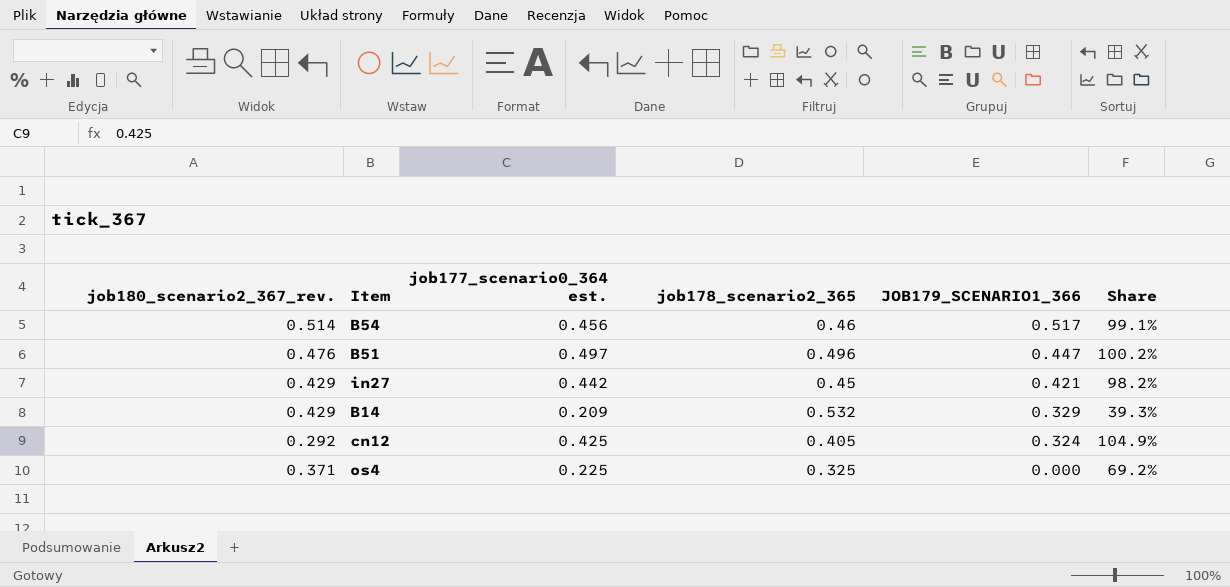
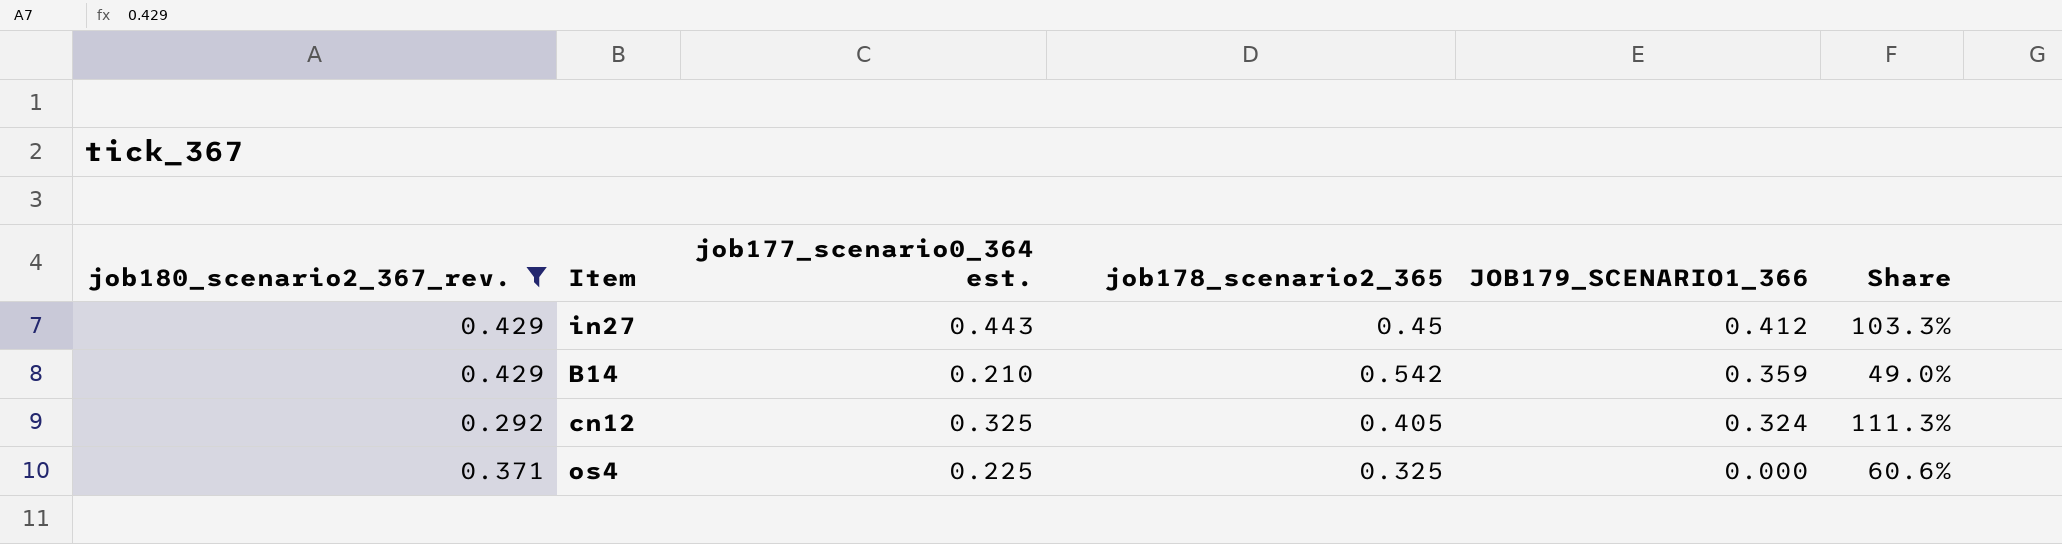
filter: none -> job180_scenario2_367_rev. <= 0.429
column Share | formula: [job177_scenario0_364 est.] / [job178_scenario2_365] -> [job177_scenario0_364 est.] / [job180_scenario2_367_rev.]
in27 | job177_scenario0_364 est.: 0.442 -> 0.443
in27 | JOB179_SCENARIO1_366: 0.421 -> 0.412
B14 | job177_scenario0_364 est.: 0.209 -> 0.210
B14 | job178_scenario2_365: 0.532 -> 0.542
B14 | JOB179_SCENARIO1_366: 0.329 -> 0.359
cn12 | job177_scenario0_364 est.: 0.425 -> 0.325

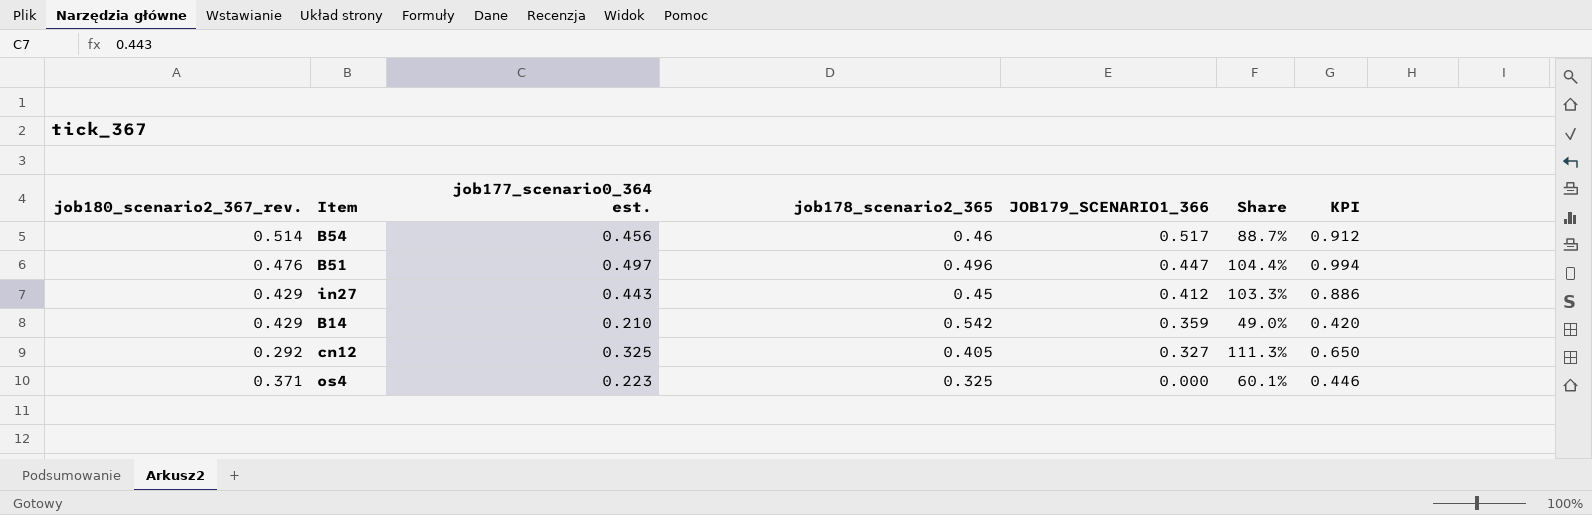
filter: job180_scenario2_367_rev. <= 0.429 -> none
column KPI | formula: none -> [job177_scenario0_364 est.] * 2
cn12 | JOB179_SCENARIO1_366: 0.324 -> 0.327
os4 | job177_scenario0_364 est.: 0.225 -> 0.223
os4 | Share: 60.6% -> 60.1%

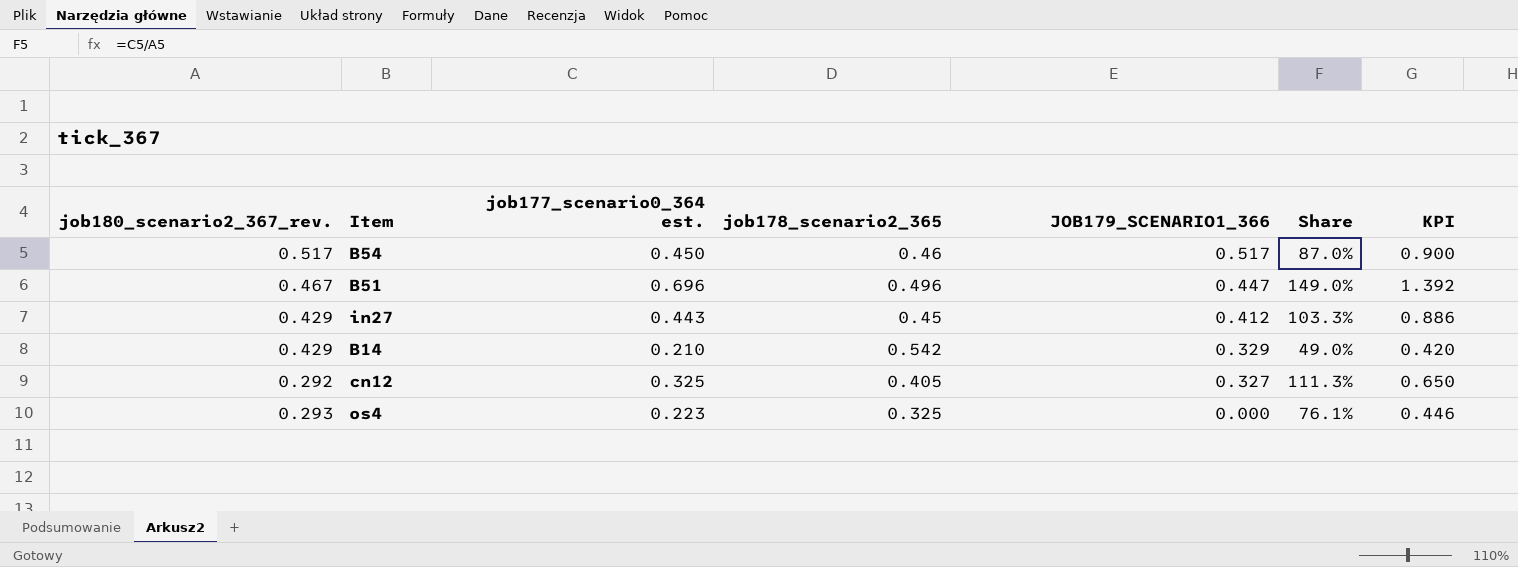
B54 | job180_scenario2_367_rev.: 0.514 -> 0.517
B54 | job177_scenario0_364 est.: 0.456 -> 0.450
B54 | Share: 88.7% -> 87.0%
B54 | KPI: 0.912 -> 0.900
B51 | job180_scenario2_367_rev.: 0.476 -> 0.467
B51 | job177_scenario0_364 est.: 0.497 -> 0.696
B51 | Share: 104.4% -> 149.0%
B51 | KPI: 0.994 -> 1.392
B14 | JOB179_SCENARIO1_366: 0.359 -> 0.329
os4 | job180_scenario2_367_rev.: 0.371 -> 0.293
os4 | Share: 60.1% -> 76.1%

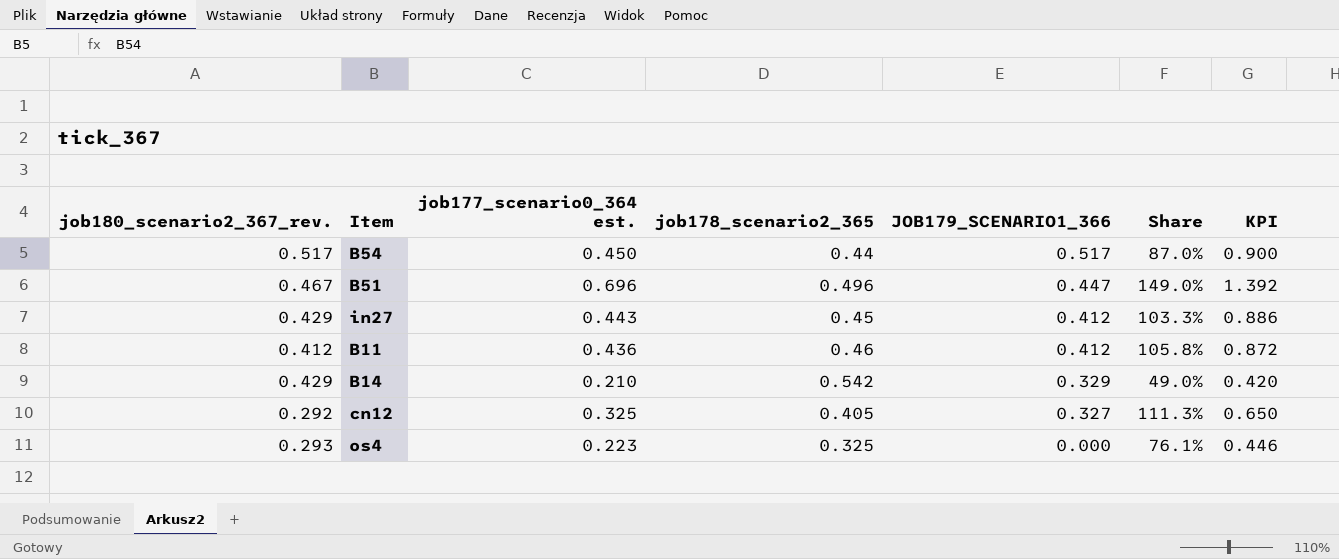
B54 | job178_scenario2_365: 0.46 -> 0.44
row B11: none -> 0.412 | 0.436 | 0.46 | 0.412 | 105.8% | 0.872

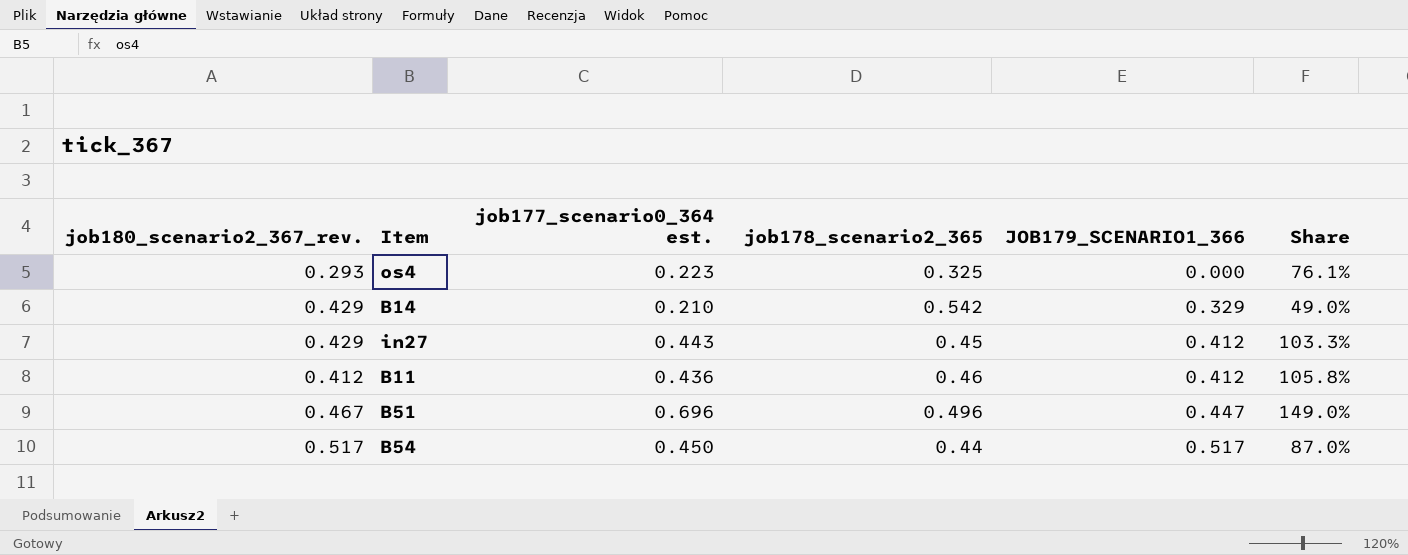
row order: JOB179_SCENARIO1_366 descending -> JOB179_SCENARIO1_366 ascending
column KPI | formula: [job177_scenario0_364 est.] * 2 -> none
row cn12: 0.292 | 0.325 | 0.405 | 0.327 | 111.3% | 0.650 -> none

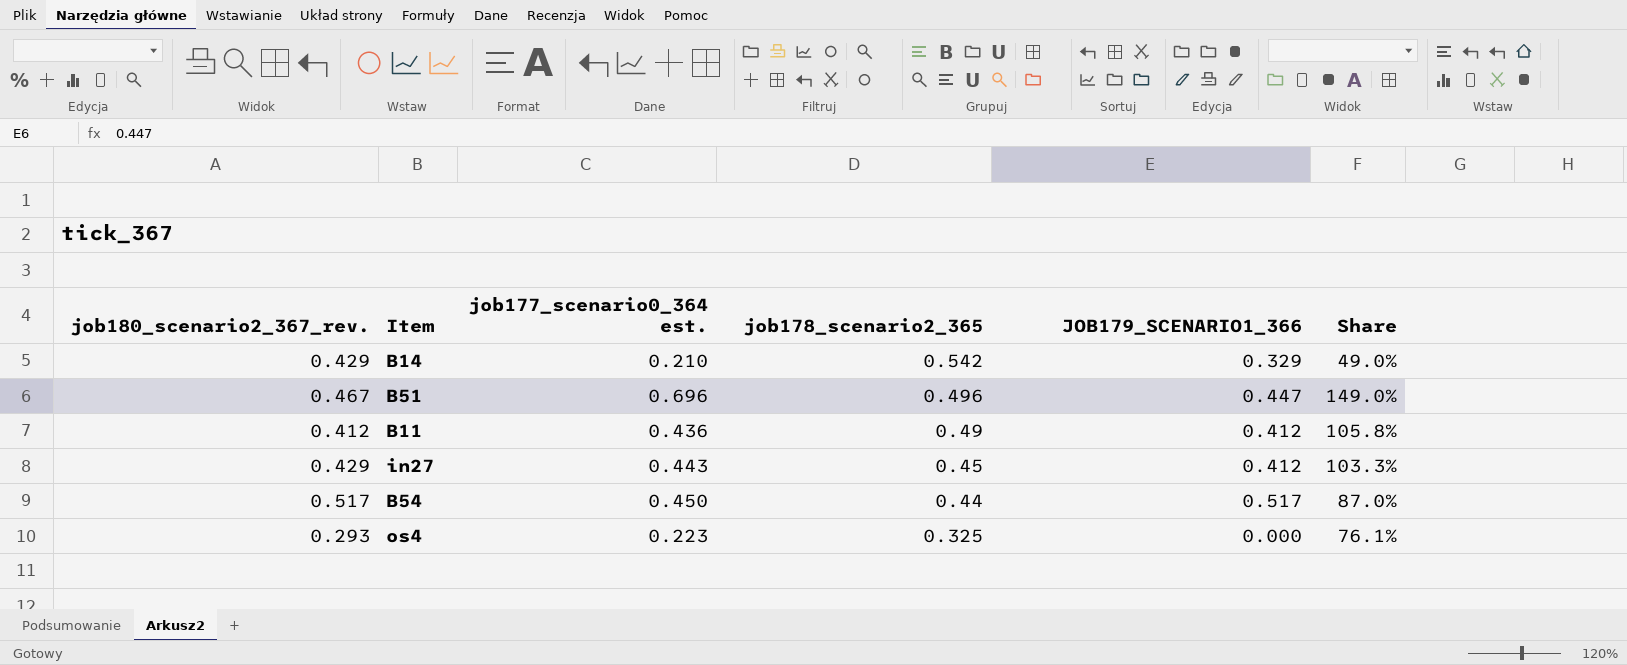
row order: JOB179_SCENARIO1_366 ascending -> job178_scenario2_365 descending
B11 | job178_scenario2_365: 0.46 -> 0.49

